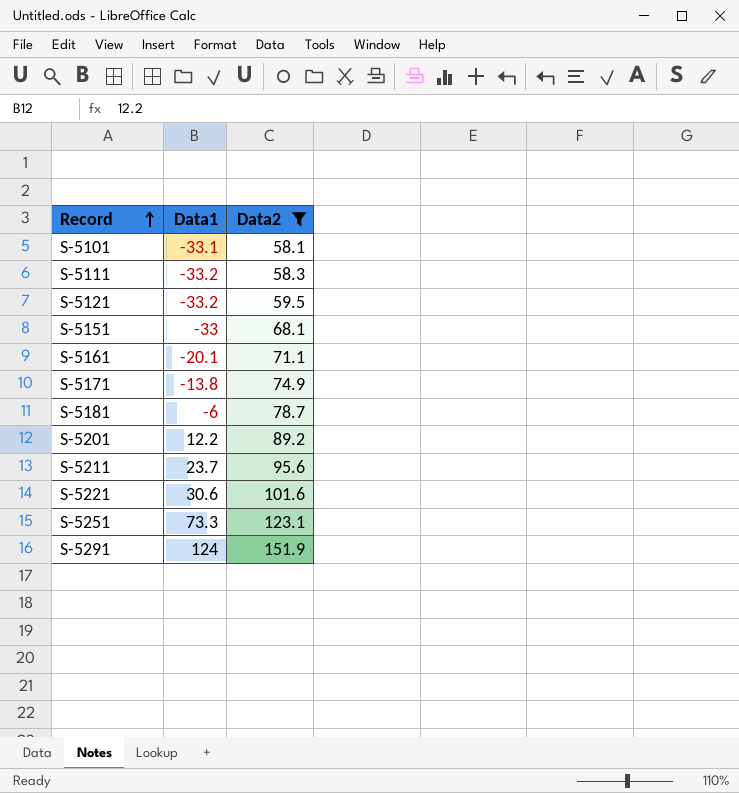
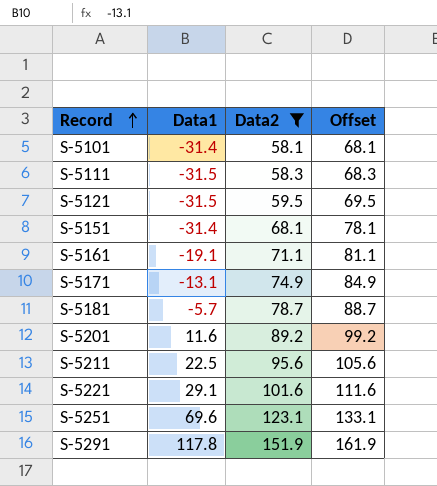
column Offset | formula: none -> [Data2] + 10
S-5101 | Data1: -33.1 -> -31.4
S-5111 | Data1: -33.2 -> -31.5
S-5121 | Data1: -33.2 -> -31.5
S-5151 | Data1: -33 -> -31.4
S-5161 | Data1: -20.1 -> -19.1
S-5171 | Data1: -13.8 -> -13.1
S-5181 | Data1: -6 -> -5.7
S-5201 | Data1: 12.2 -> 11.6
S-5211 | Data1: 23.7 -> 22.5
S-5221 | Data1: 30.6 -> 29.1
S-5251 | Data1: 73.3 -> 69.6
S-5291 | Data1: 124 -> 117.8

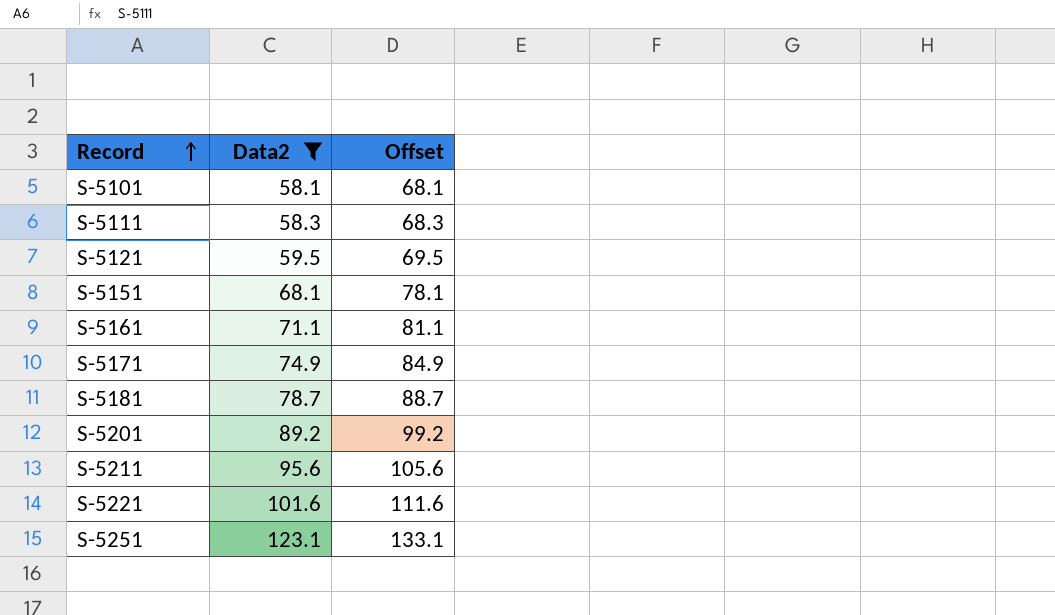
column Data1 | position: 2 -> none
row S-5291: 117.8 | 151.9 | 161.9 -> none

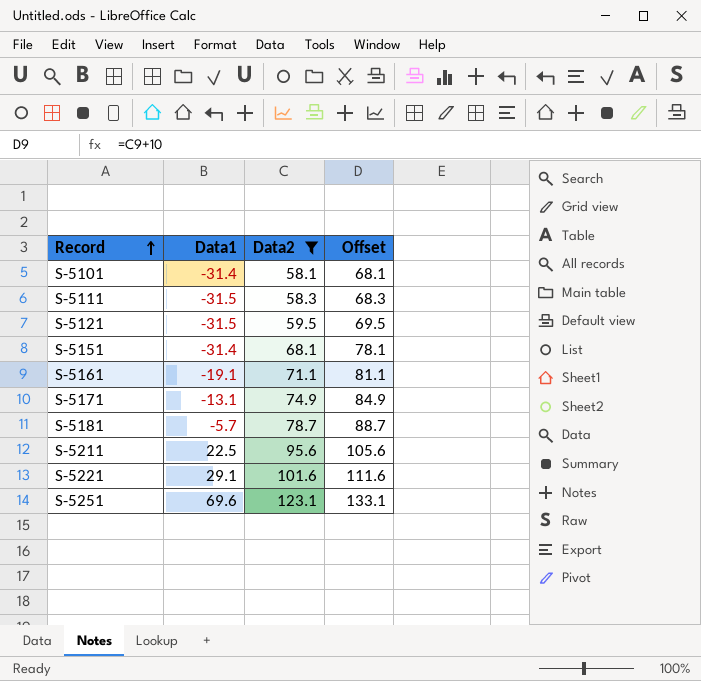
column Data1 | position: none -> 2
row S-5201: 89.2 | 99.2 -> none

